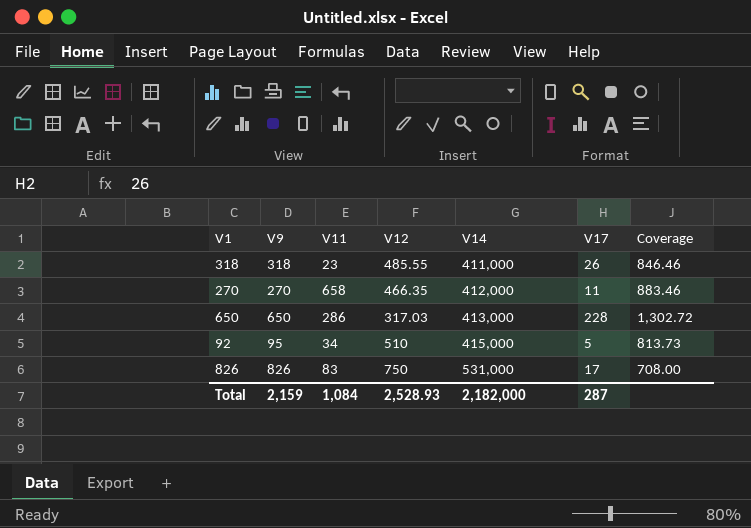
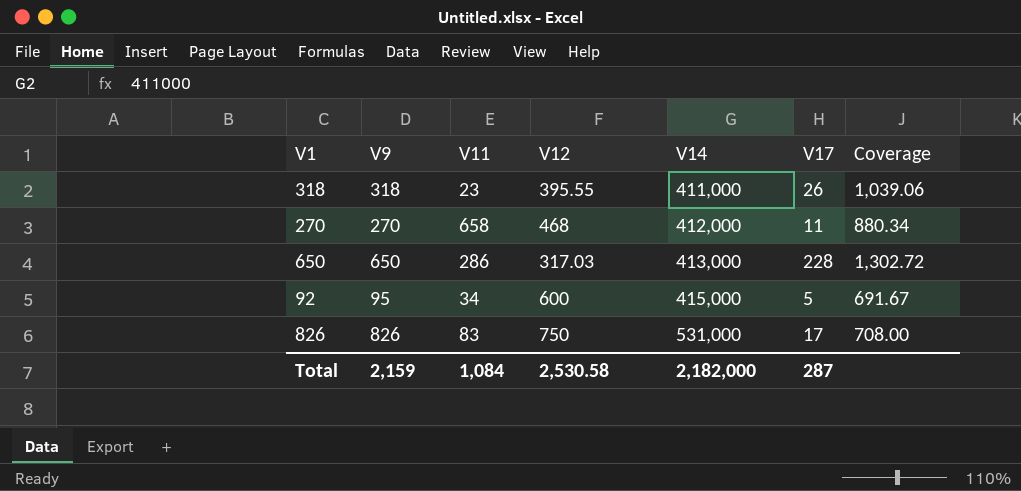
318 | V12: 485.55 -> 395.55
318 | Coverage: 846.46 -> 1,039.06
270 | V12: 466.35 -> 468
270 | Coverage: 883.46 -> 880.34
92 | V12: 510 -> 600
92 | Coverage: 813.73 -> 691.67
Total | V12: 2,528.93 -> 2,530.58

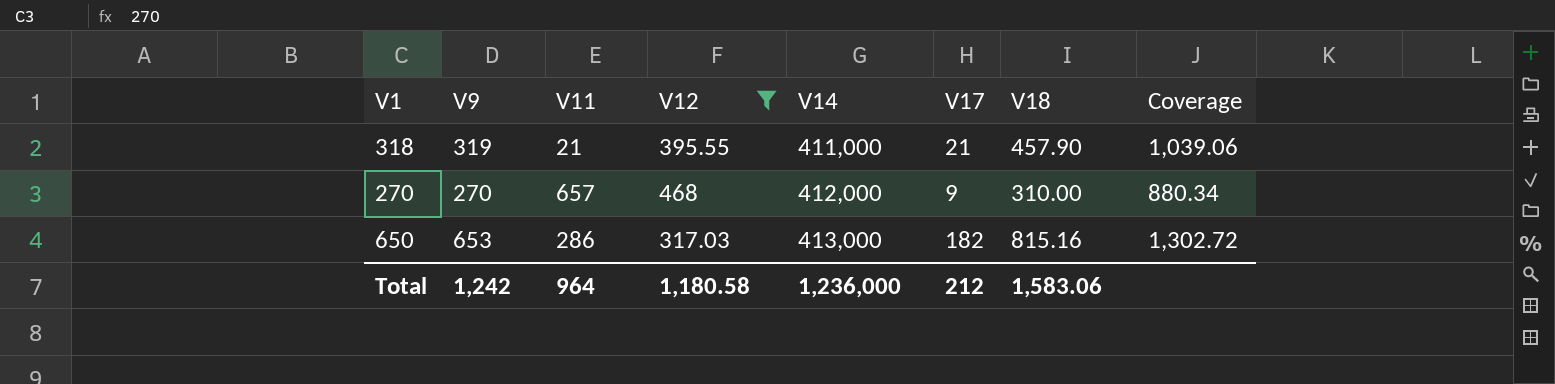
filter: none -> V12 <= 468
column V18 | position: none -> 7
318 | V9: 318 -> 319
318 | V11: 23 -> 21
318 | V17: 26 -> 21
270 | V11: 658 -> 657
270 | V17: 11 -> 9
650 | V9: 650 -> 653
650 | V17: 228 -> 182
Total | V9: 2,159 -> 1,242
Total | V11: 1,084 -> 964
Total | V12: 2,530.58 -> 1,180.58
Total | V14: 2,182,000 -> 1,236,000
Total | V17: 287 -> 212

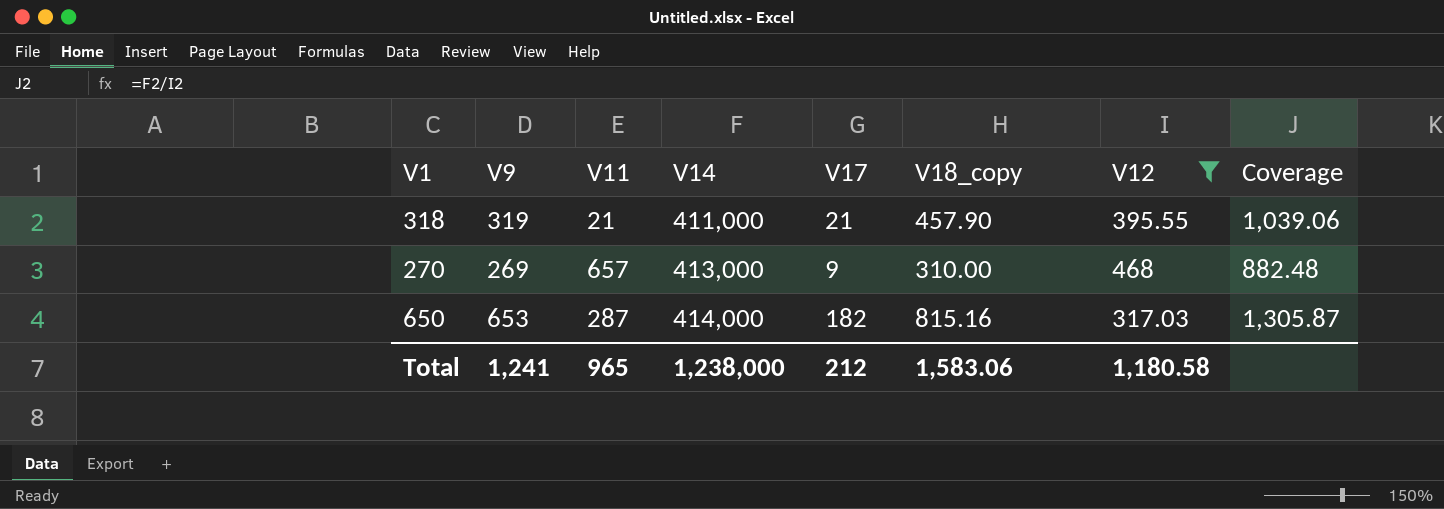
column name: V18 -> V18_copy
column V12 | position: 4 -> 7
270 | V9: 270 -> 269
270 | V14: 412,000 -> 413,000
270 | Coverage: 880.34 -> 882.48
650 | V11: 286 -> 287
650 | V14: 413,000 -> 414,000
650 | Coverage: 1,302.72 -> 1,305.87
Total | V9: 1,242 -> 1,241
Total | V11: 964 -> 965
Total | V14: 1,236,000 -> 1,238,000

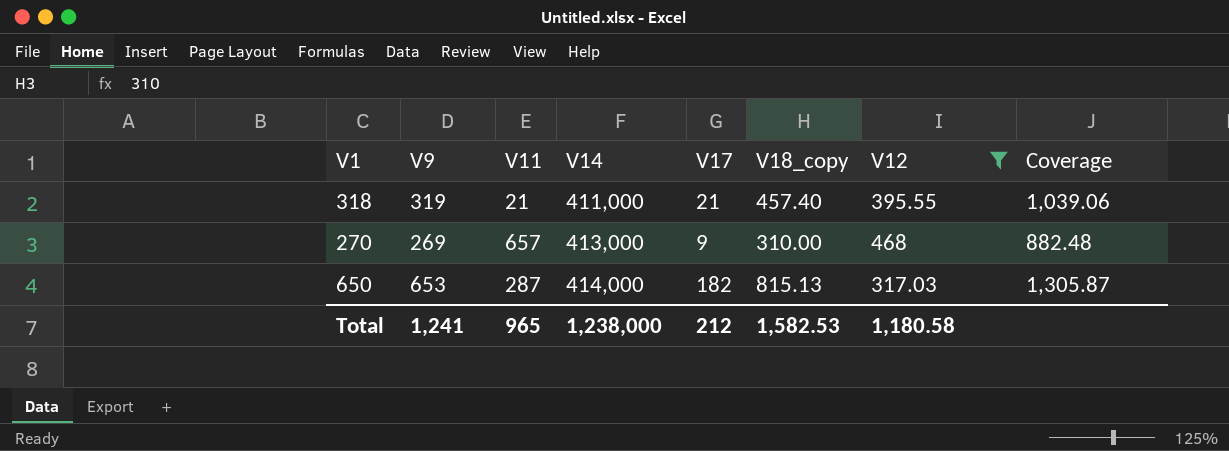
318 | V18_copy: 457.90 -> 457.40
650 | V18_copy: 815.16 -> 815.13
Total | V18_copy: 1,583.06 -> 1,582.53

